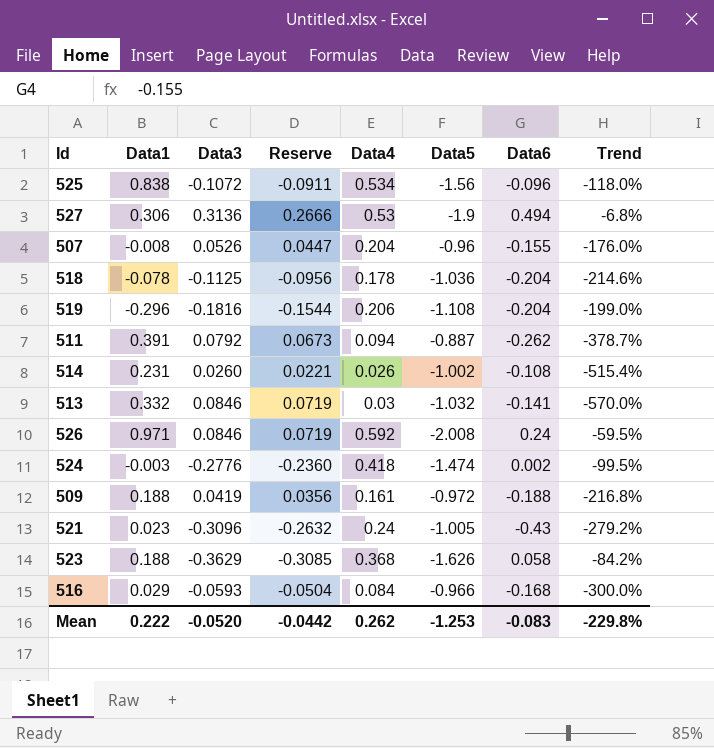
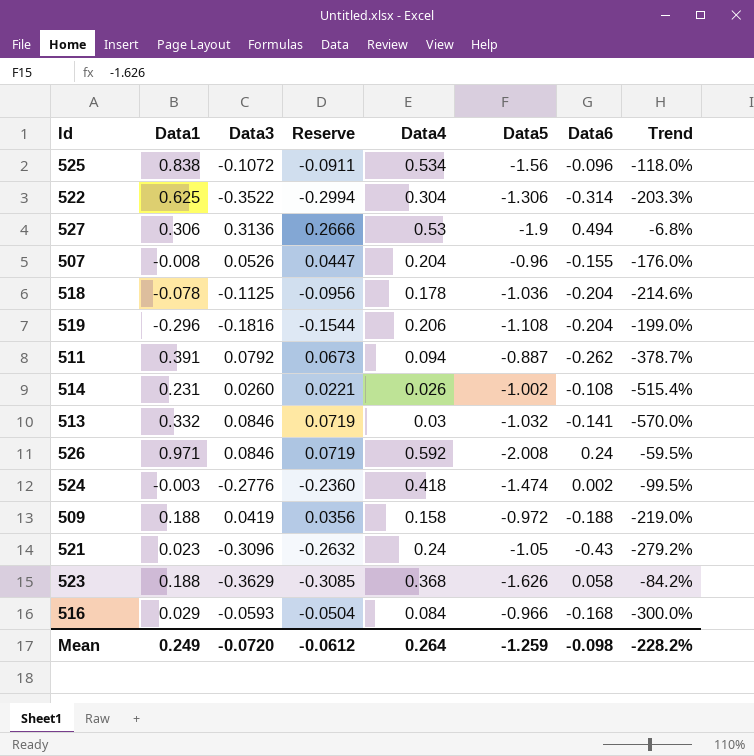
row 522: none -> 0.625 | -0.3522 | -0.2994 | 0.304 | -1.306 | -0.314 | -203.3%
509 | Data4: 0.161 -> 0.158
509 | Trend: -216.8% -> -219.0%
521 | Data5: -1.005 -> -1.05
Mean | Data1: 0.222 -> 0.249
Mean | Data3: -0.0520 -> -0.0720
Mean | Reserve: -0.0442 -> -0.0612
Mean | Data4: 0.262 -> 0.264
Mean | Data5: -1.253 -> -1.259
Mean | Data6: -0.083 -> -0.098
Mean | Trend: -229.8% -> -228.2%

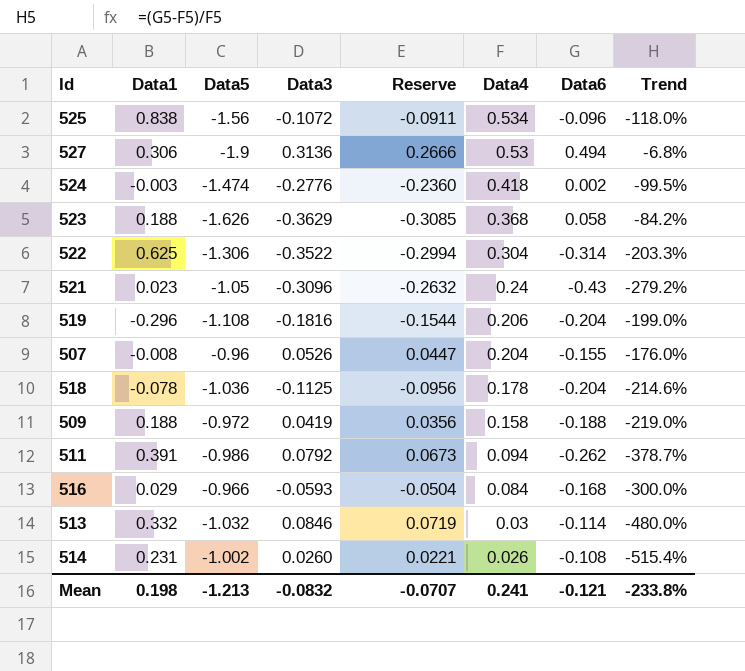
row order: none -> Data4 descending
column Data5 | position: 6 -> 3
row 526: 0.971 | 0.0846 | 0.0719 | 0.592 | -2.008 | 0.24 | -59.5% -> none
511 | Data5: -0.887 -> -0.986
513 | Data6: -0.141 -> -0.114
513 | Trend: -570.0% -> -480.0%
Mean | Data1: 0.249 -> 0.198
Mean | Data5: -1.259 -> -1.213
Mean | Data3: -0.0720 -> -0.0832
Mean | Reserve: -0.0612 -> -0.0707
Mean | Data4: 0.264 -> 0.241
Mean | Data6: -0.098 -> -0.121
Mean | Trend: -228.2% -> -233.8%

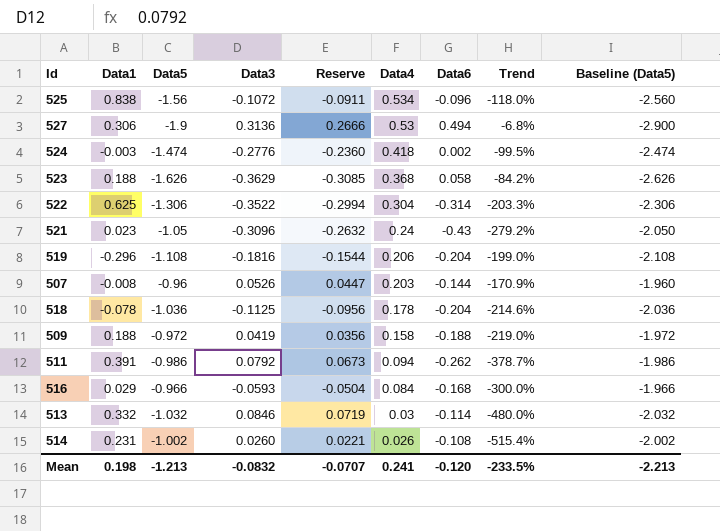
column Baseline (Data5) | formula: none -> [Data5] - 1
507 | Data4: 0.204 -> 0.203
507 | Data6: -0.155 -> -0.144
507 | Trend: -176.0% -> -170.9%
Mean | Data6: -0.121 -> -0.120
Mean | Trend: -233.8% -> -233.5%

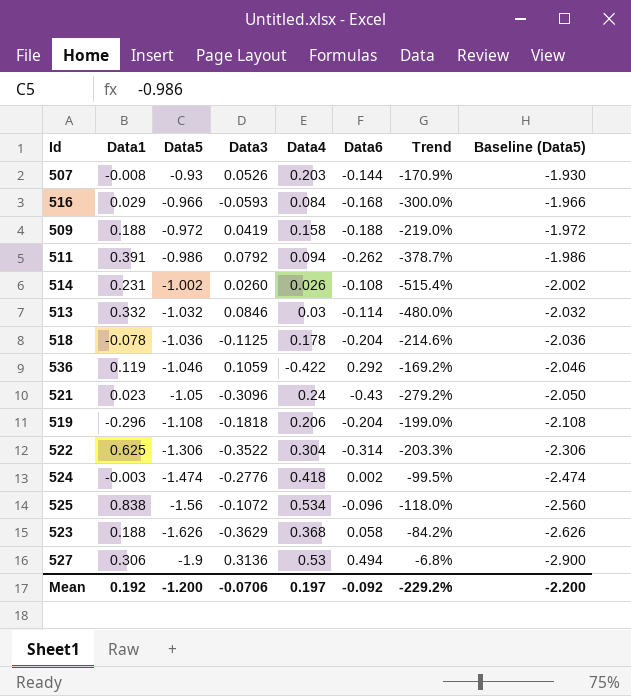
row order: Data4 descending -> Data5 descending
column Reserve | formula: [Data3] * 0.85 -> none
507 | Data5: -0.96 -> -0.93
507 | Baseline (Data5): -1.960 -> -1.930
row 536: none -> 0.119 | -1.046 | 0.1059 | -0.422 | 0.292 | -169.2% | -2.046
519 | Data3: -0.1816 -> -0.1818
Mean | Data1: 0.198 -> 0.192
Mean | Data5: -1.213 -> -1.200
Mean | Data3: -0.0832 -> -0.0706
Mean | Data4: 0.241 -> 0.197
Mean | Data6: -0.120 -> -0.092
Mean | Trend: -233.5% -> -229.2%
Mean | Baseline (Data5): -2.213 -> -2.200

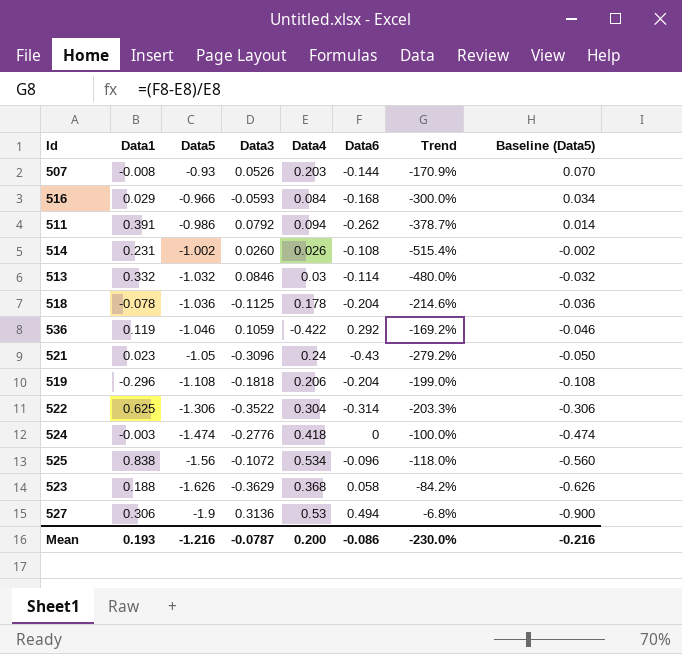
column Baseline (Data5) | formula: [Data5] - 1 -> [Data5] + 1
row 509: 0.188 | -0.972 | 0.0419 | 0.158 | -0.188 | -219.0% | -1.972 -> none
524 | Data6: 0.002 -> 0
524 | Trend: -99.5% -> -100.0%
Mean | Data1: 0.192 -> 0.193
Mean | Data5: -1.200 -> -1.216
Mean | Data3: -0.0706 -> -0.0787
Mean | Data4: 0.197 -> 0.200
Mean | Data6: -0.092 -> -0.086
Mean | Trend: -229.2% -> -230.0%
Mean | Baseline (Data5): -2.200 -> -0.216

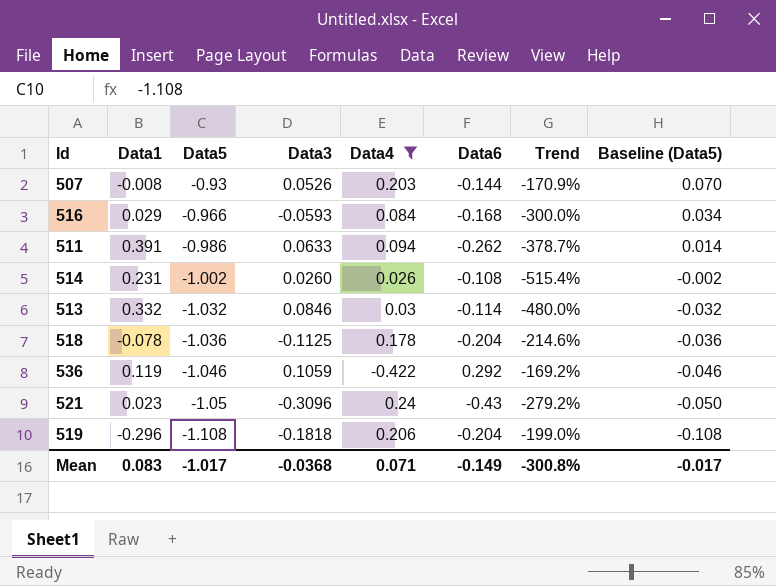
filter: none -> Data4 <= 0.24
511 | Data3: 0.0792 -> 0.0633
Mean | Data1: 0.193 -> 0.083
Mean | Data5: -1.216 -> -1.017
Mean | Data3: -0.0787 -> -0.0368
Mean | Data4: 0.200 -> 0.071
Mean | Data6: -0.086 -> -0.149
Mean | Trend: -230.0% -> -300.8%
Mean | Baseline (Data5): -0.216 -> -0.017

